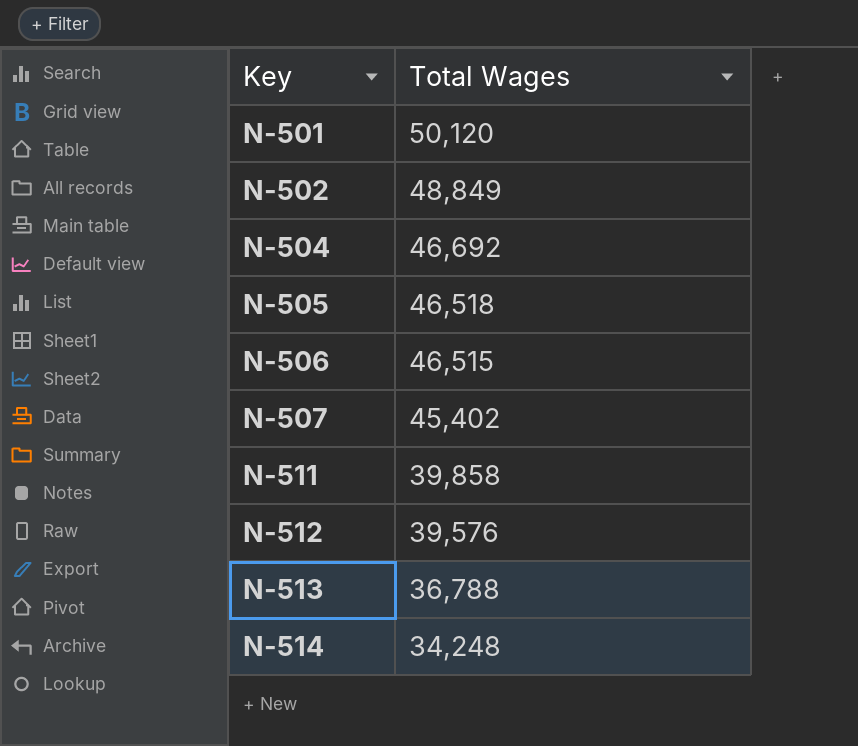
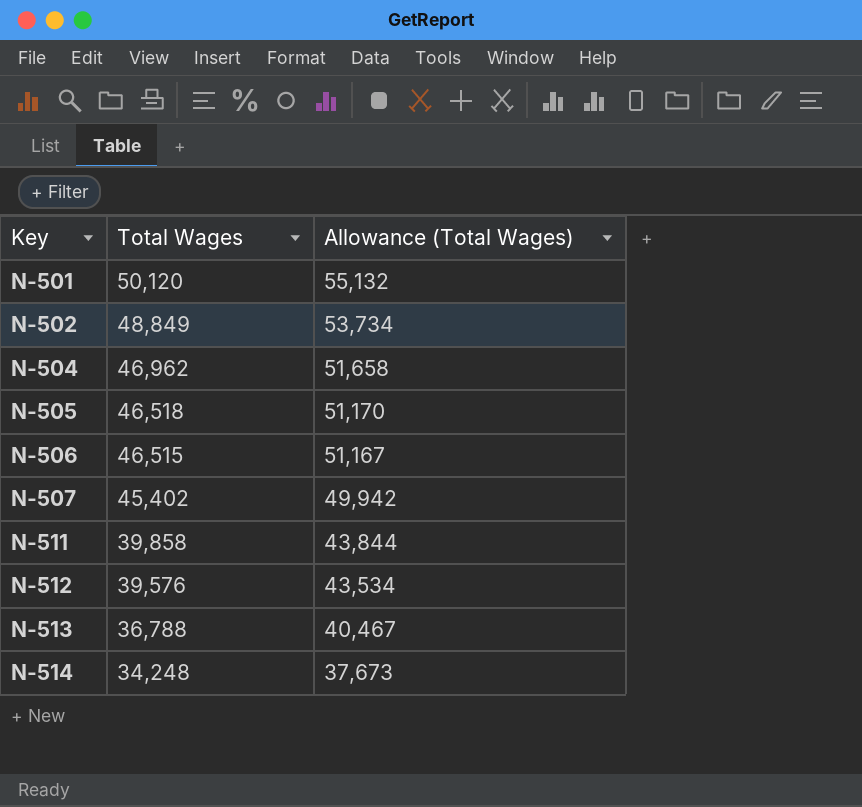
column Allowance (Total Wages) | formula: none -> [Total Wages] * 1.1
N-504 | Total Wages: 46,692 -> 46,962

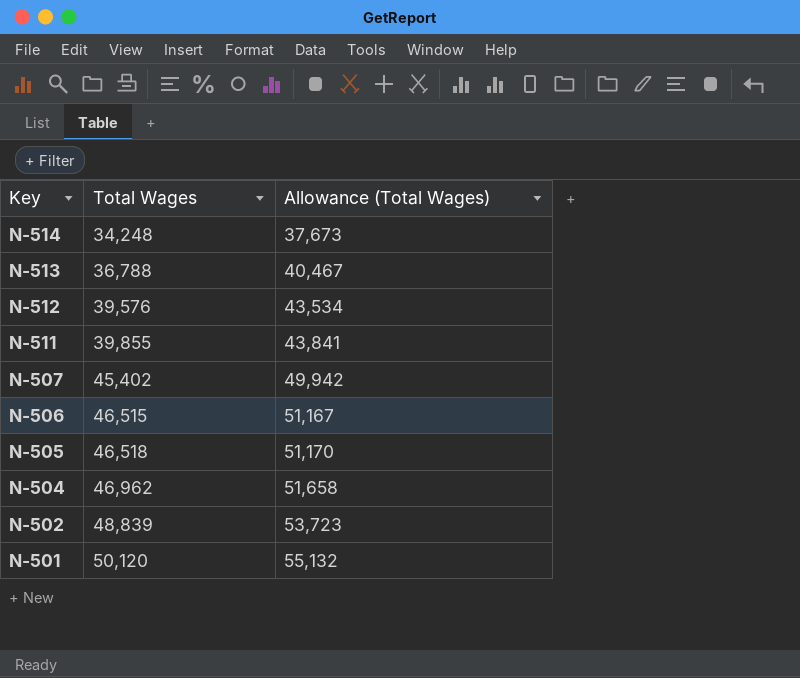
row order: Key ascending -> Key descending
N-511 | Total Wages: 39,858 -> 39,855
N-511 | Allowance (Total Wages): 43,844 -> 43,841
N-502 | Total Wages: 48,849 -> 48,839
N-502 | Allowance (Total Wages): 53,734 -> 53,723

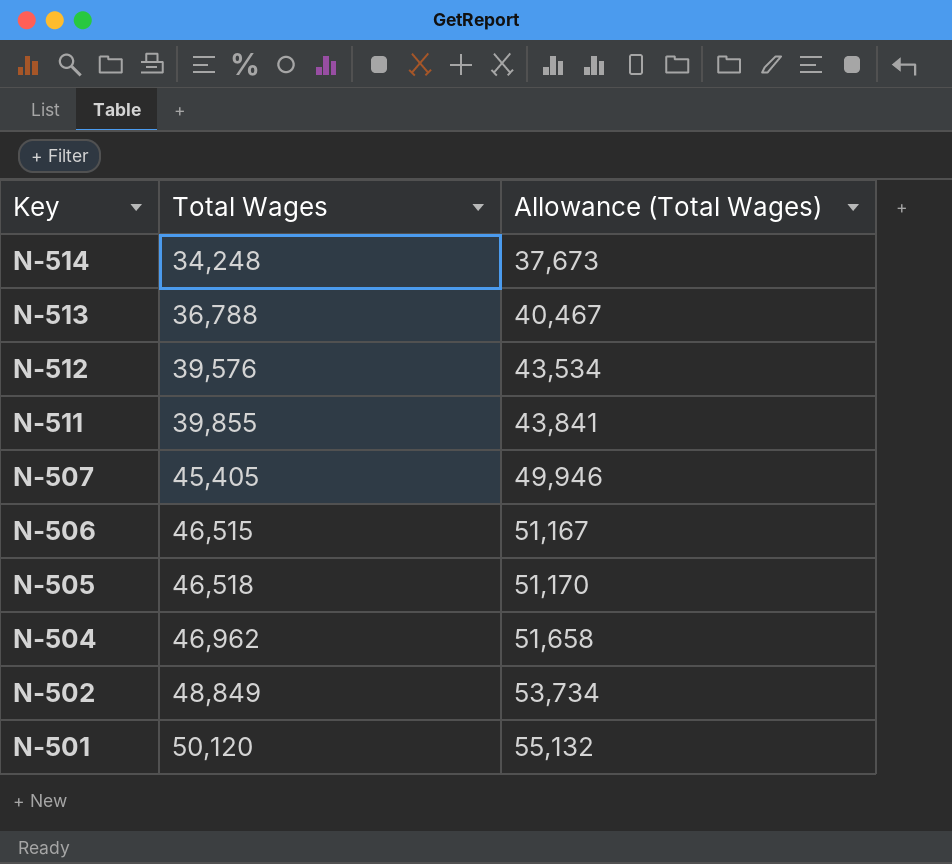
N-507 | Total Wages: 45,402 -> 45,405
N-507 | Allowance (Total Wages): 49,942 -> 49,946
N-502 | Total Wages: 48,839 -> 48,849
N-502 | Allowance (Total Wages): 53,723 -> 53,734

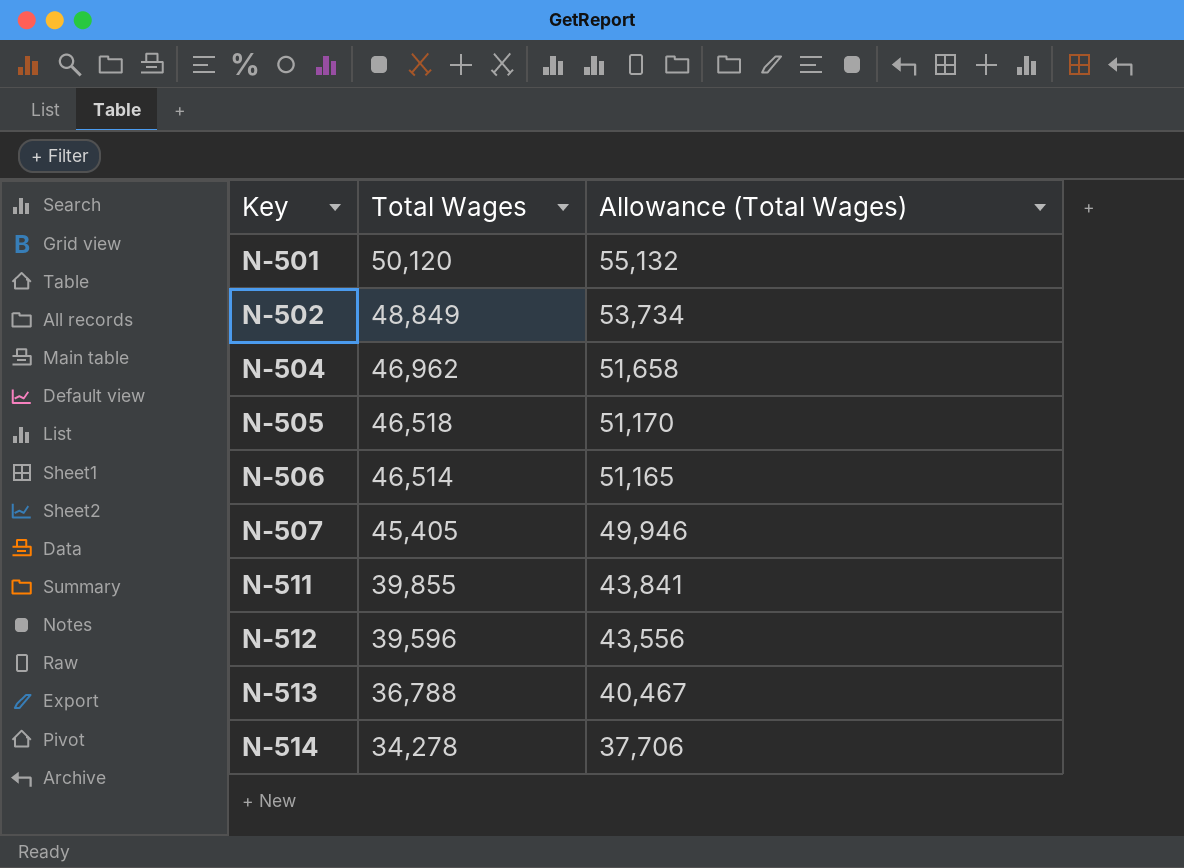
row order: Key descending -> Key ascending
N-506 | Total Wages: 46,515 -> 46,514
N-506 | Allowance (Total Wages): 51,167 -> 51,165
N-512 | Total Wages: 39,576 -> 39,596
N-512 | Allowance (Total Wages): 43,534 -> 43,556
N-514 | Total Wages: 34,248 -> 34,278
N-514 | Allowance (Total Wages): 37,673 -> 37,706

